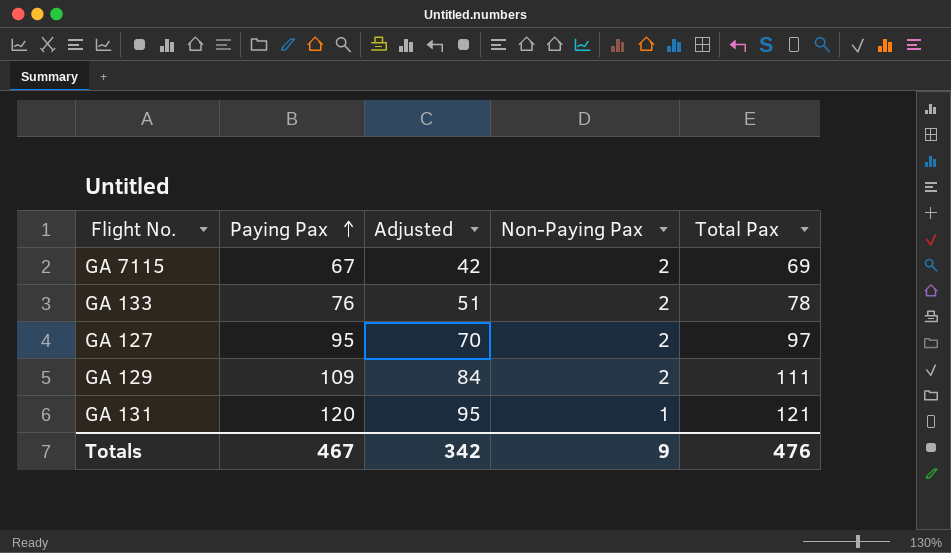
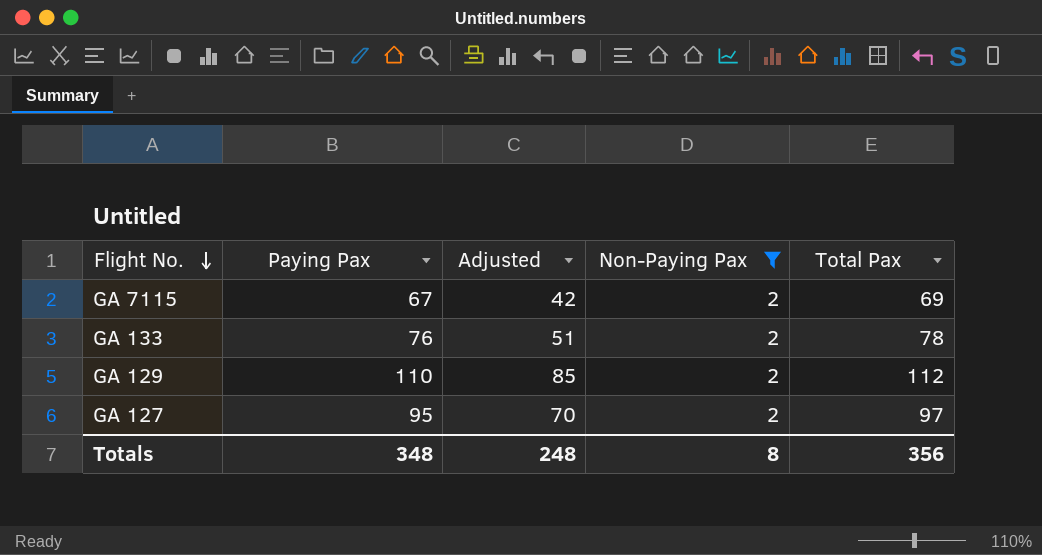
filter: none -> Non-Paying Pax = 2
row order: Paying Pax ascending -> Flight No. descending
GA 129 | Paying Pax: 109 -> 110
GA 129 | Adjusted: 84 -> 85
GA 129 | Total Pax: 111 -> 112
Totals | Paying Pax: 467 -> 348
Totals | Adjusted: 342 -> 248
Totals | Non-Paying Pax: 9 -> 8
Totals | Total Pax: 476 -> 356

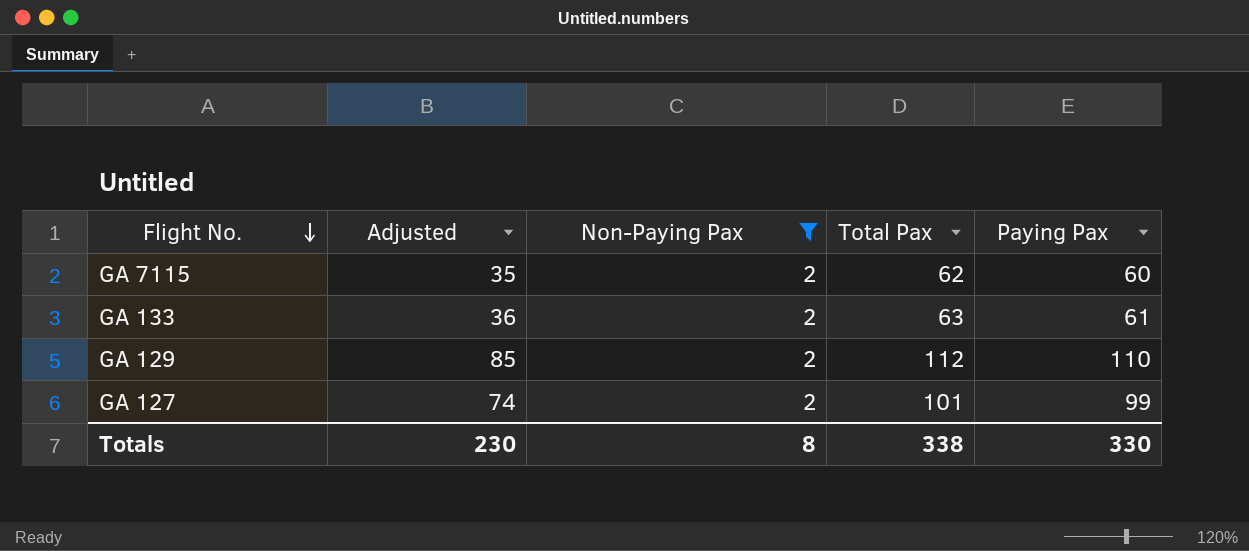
column Paying Pax | position: 2 -> 5
GA 7115 | Adjusted: 42 -> 35
GA 7115 | Total Pax: 69 -> 62
GA 7115 | Paying Pax: 67 -> 60
GA 133 | Adjusted: 51 -> 36
GA 133 | Total Pax: 78 -> 63
GA 133 | Paying Pax: 76 -> 61
GA 127 | Adjusted: 70 -> 74
GA 127 | Total Pax: 97 -> 101
GA 127 | Paying Pax: 95 -> 99
Totals | Adjusted: 248 -> 230
Totals | Total Pax: 356 -> 338
Totals | Paying Pax: 348 -> 330

